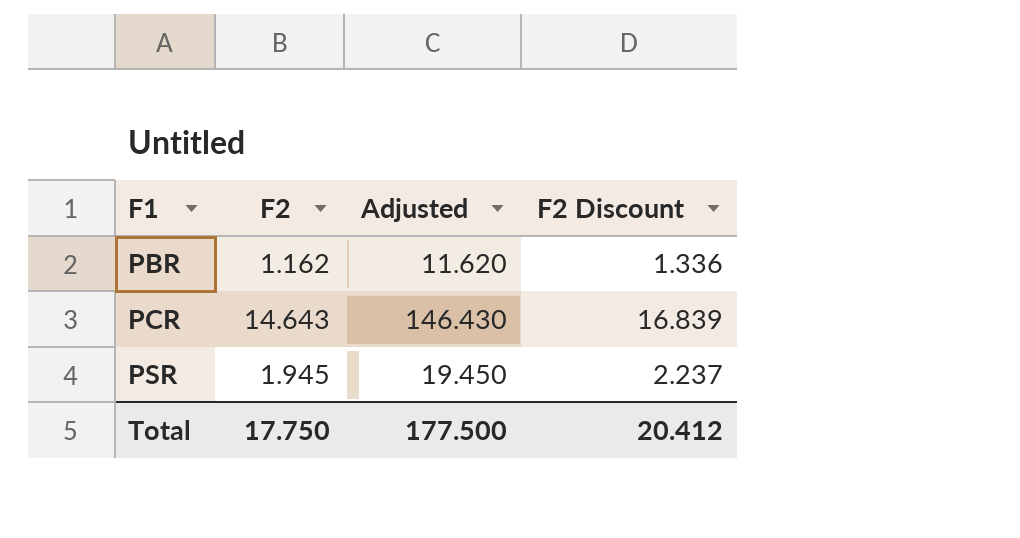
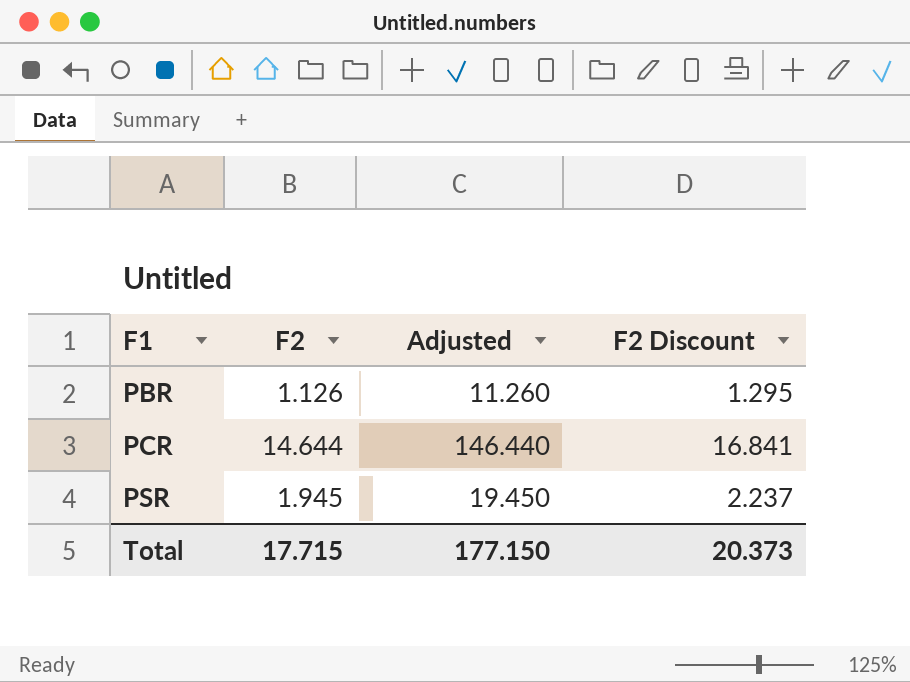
PBR | F2: 1.162 -> 1.126
PBR | Adjusted: 11.620 -> 11.260
PBR | F2 Discount: 1.336 -> 1.295
PCR | F2: 14.643 -> 14.644
PCR | Adjusted: 146.430 -> 146.440
PCR | F2 Discount: 16.839 -> 16.841
Total | F2: 17.750 -> 17.715
Total | Adjusted: 177.500 -> 177.150
Total | F2 Discount: 20.412 -> 20.373

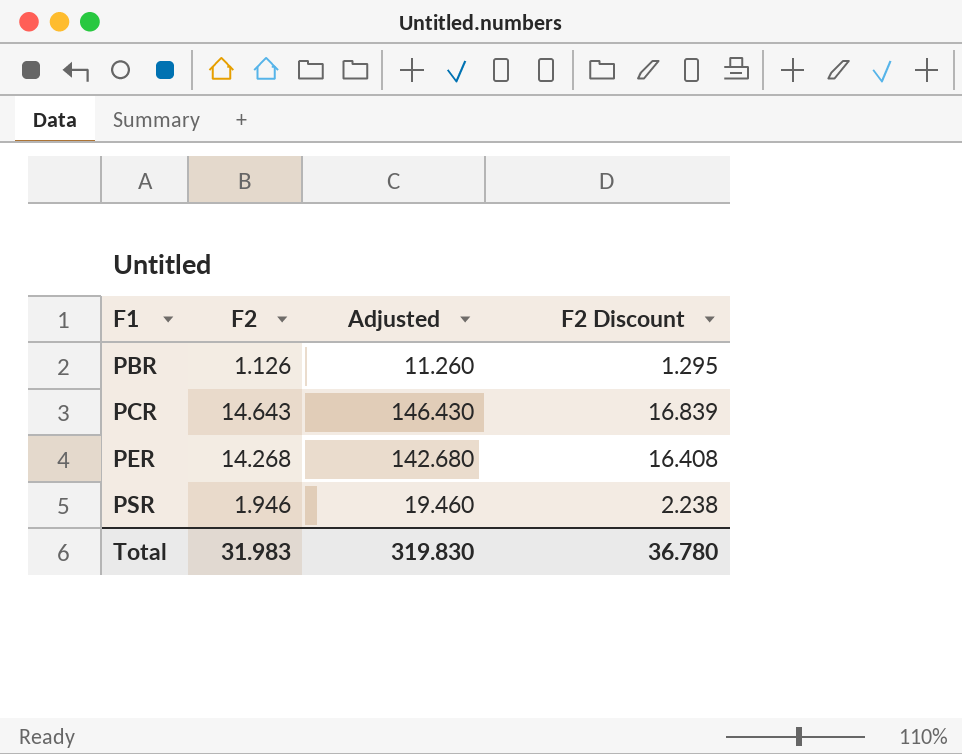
PCR | F2: 14.644 -> 14.643
PCR | Adjusted: 146.440 -> 146.430
PCR | F2 Discount: 16.841 -> 16.839
row PER: none -> 14.268 | 142.680 | 16.408
PSR | F2: 1.945 -> 1.946
PSR | Adjusted: 19.450 -> 19.460
PSR | F2 Discount: 2.237 -> 2.238
Total | F2: 17.715 -> 31.983
Total | Adjusted: 177.150 -> 319.830
Total | F2 Discount: 20.373 -> 36.780

